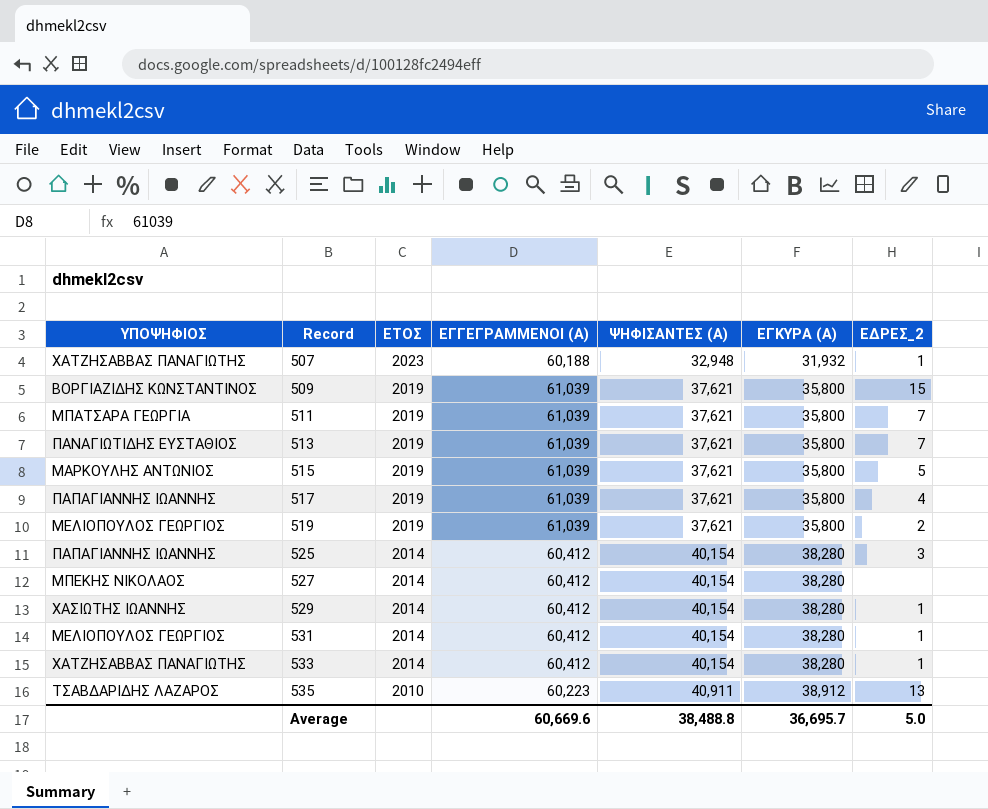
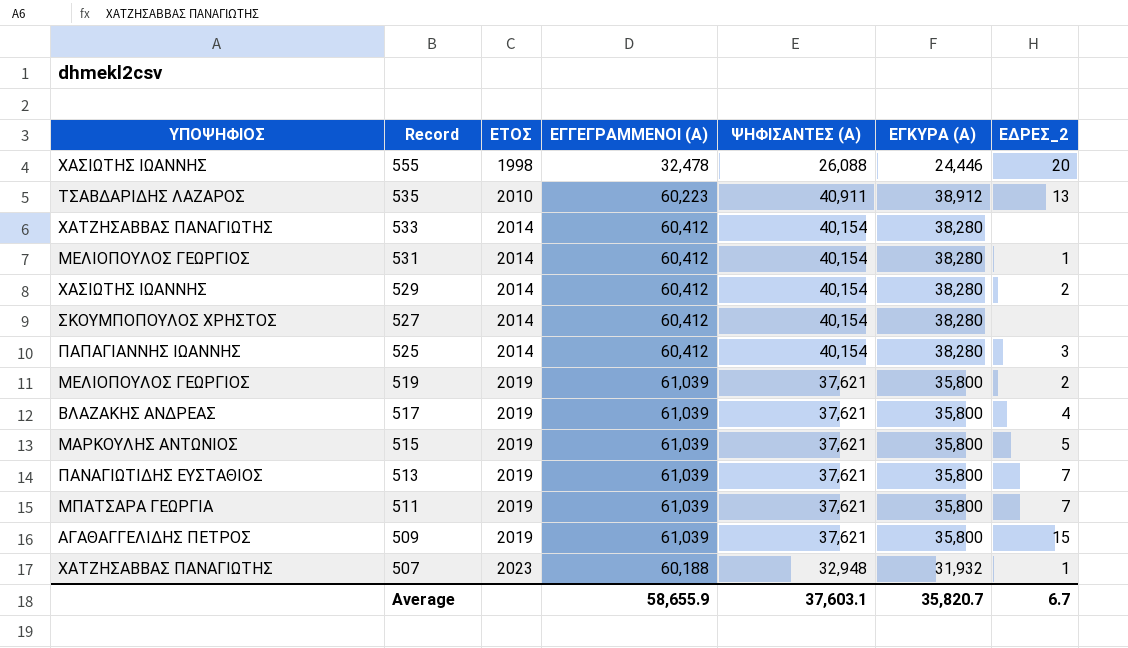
row order: Record ascending -> Record descending
row 555: none -> ΧΑΣΙΩΤΗΣ ΙΩΑΝΝΗΣ | 1998 | 32,478 | 26,088 | 24,446 | 20
533 | ΕΔΡΕΣ_2: 1 -> none
529 | ΕΔΡΕΣ_2: 1 -> 2
527 | ΥΠΟΨΗΦΙΟΣ: ΜΠΕΚΗΣ ΝΙΚΟΛΑΟΣ -> ΣΚΟΥΜΠΟΠΟΥΛΟΣ ΧΡΗΣΤΟΣ
517 | ΥΠΟΨΗΦΙΟΣ: ΠΑΠΑΓΙΑΝΝΗΣ ΙΩΑΝΝΗΣ -> ΒΛΑΖΑΚΗΣ ΑΝΔΡΕΑΣ
509 | ΥΠΟΨΗΦΙΟΣ: ΒΟΡΓΙΑΖΙΔΗΣ ΚΩΝΣΤΑΝΤΙΝΟΣ -> ΑΓΑΘΑΓΓΕΛΙΔΗΣ ΠΕΤΡΟΣ
Average | ΕΓΓΕΓΡΑΜΜΕΝΟΙ (Α): 60,669.6 -> 58,655.9
Average | ΨΗΦΙΣΑΝΤΕΣ (Α): 38,488.8 -> 37,603.1
Average | ΕΓΚΥΡΑ (Α): 36,695.7 -> 35,820.7
Average | ΕΔΡΕΣ_2: 5.0 -> 6.7

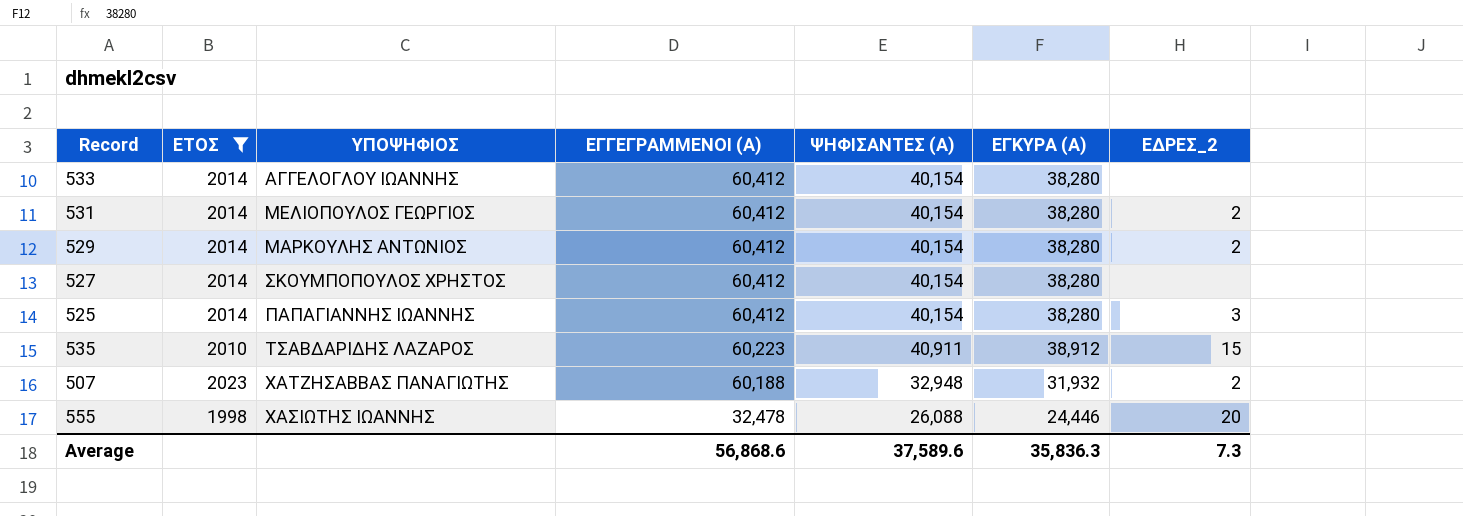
filter: none -> ΕΤΟΣ != 2019
row order: Record descending -> ΕΓΓΕΓΡΑΜΜΕΝΟΙ (Α) descending
column ΥΠΟΨΗΦΙΟΣ | position: 1 -> 3
533 | ΥΠΟΨΗΦΙΟΣ: ΧΑΤΖΗΣΑΒΒΑΣ ΠΑΝΑΓΙΩΤΗΣ -> ΑΓΓΕΛΟΓΛΟΥ ΙΩΑΝΝΗΣ
531 | ΕΔΡΕΣ_2: 1 -> 2
529 | ΥΠΟΨΗΦΙΟΣ: ΧΑΣΙΩΤΗΣ ΙΩΑΝΝΗΣ -> ΜΑΡΚΟΥΛΗΣ ΑΝΤΩΝΙΟΣ
535 | ΕΔΡΕΣ_2: 13 -> 15
507 | ΕΔΡΕΣ_2: 1 -> 2
Average | ΕΓΓΕΓΡΑΜΜΕΝΟΙ (Α): 58,655.9 -> 56,868.6
Average | ΨΗΦΙΣΑΝΤΕΣ (Α): 37,603.1 -> 37,589.6
Average | ΕΓΚΥΡΑ (Α): 35,820.7 -> 35,836.3
Average | ΕΔΡΕΣ_2: 6.7 -> 7.3

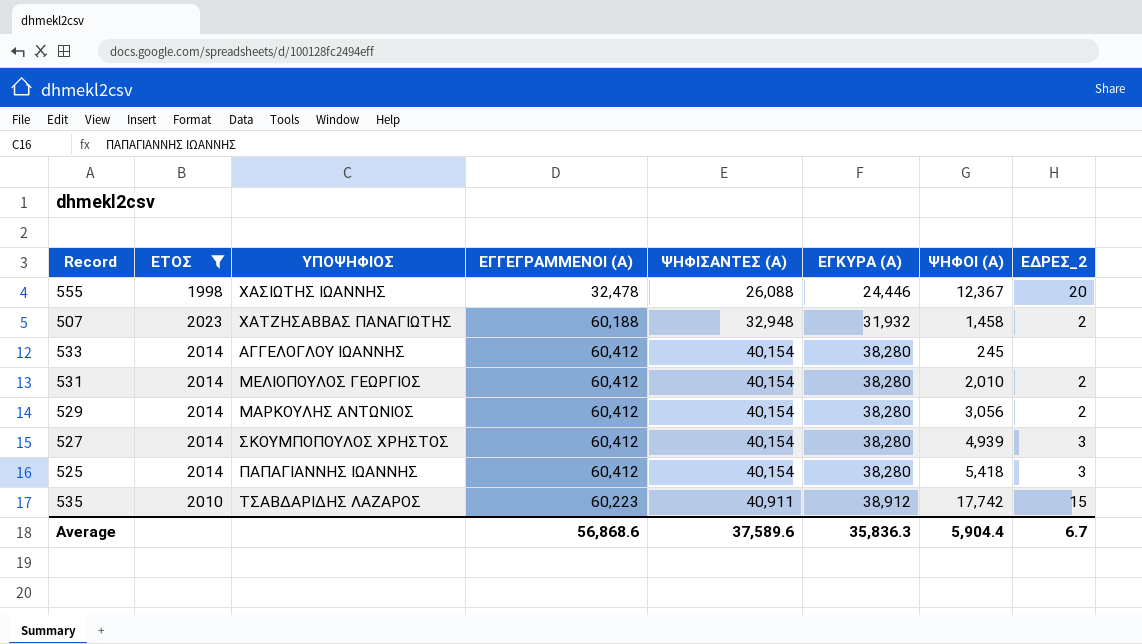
row order: ΕΓΓΕΓΡΑΜΜΕΝΟΙ (Α) descending -> ΨΗΦΙΣΑΝΤΕΣ (Α) ascending
column ΨΗΦΟΙ (Α) | position: none -> 7
527 | ΕΔΡΕΣ_2: none -> 3
Average | ΕΔΡΕΣ_2: 7.3 -> 6.7

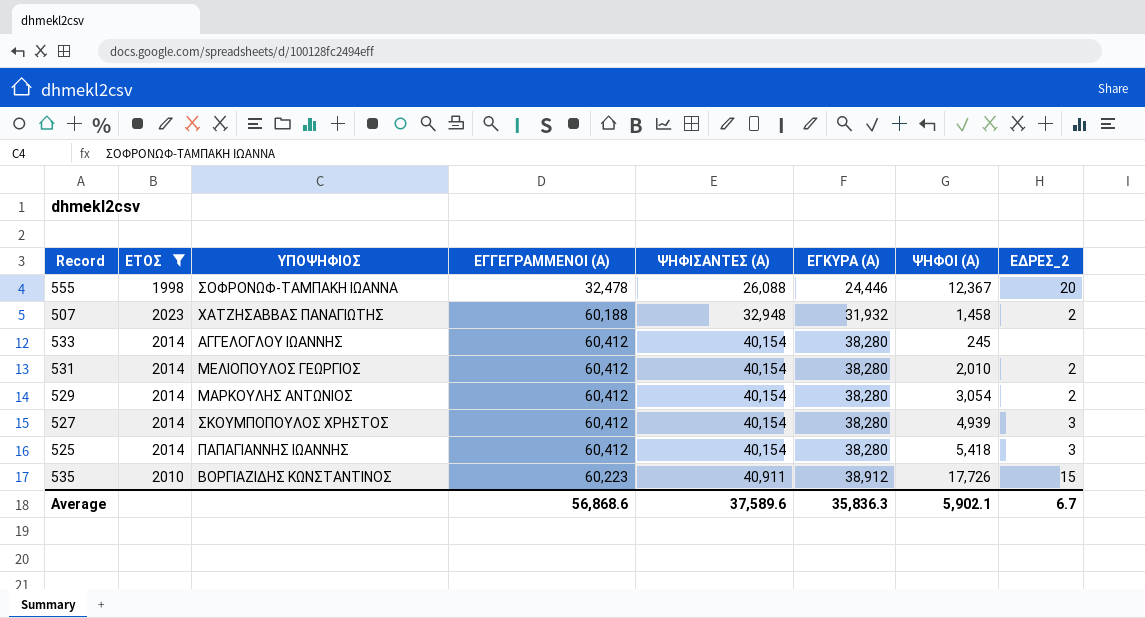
555 | ΥΠΟΨΗΦΙΟΣ: ΧΑΣΙΩΤΗΣ ΙΩΑΝΝΗΣ -> ΣΟΦΡΟΝΩΦ-ΤΑΜΠΑΚΗ ΙΩΑΝΝΑ
529 | ΨΗΦΟΙ (Α): 3,056 -> 3,054
535 | ΥΠΟΨΗΦΙΟΣ: ΤΣΑΒΔΑΡΙΔΗΣ ΛΑΖΑΡΟΣ -> ΒΟΡΓΙΑΖΙΔΗΣ ΚΩΝΣΤΑΝΤΙΝΟΣ
535 | ΨΗΦΟΙ (Α): 17,742 -> 17,726
Average | ΨΗΦΟΙ (Α): 5,904.4 -> 5,902.1

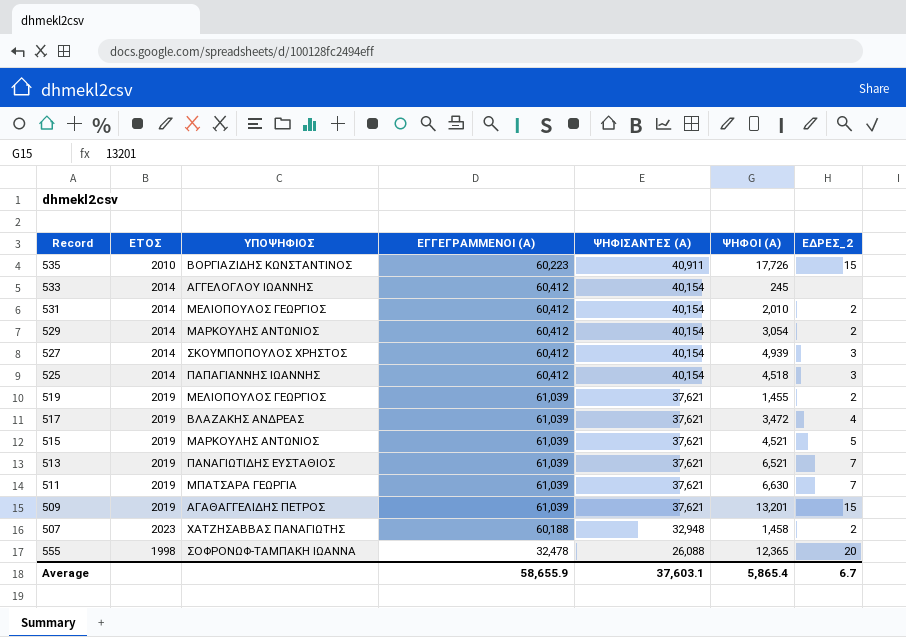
filter: ΕΤΟΣ != 2019 -> none
row order: ΨΗΦΙΣΑΝΤΕΣ (Α) ascending -> ΨΗΦΙΣΑΝΤΕΣ (Α) descending
column ΕΓΚΥΡΑ (Α) | position: 6 -> none
525 | ΨΗΦΟΙ (Α): 5,418 -> 4,518
555 | ΨΗΦΟΙ (Α): 12,367 -> 12,365
Average | ΕΓΓΕΓΡΑΜΜΕΝΟΙ (Α): 56,868.6 -> 58,655.9
Average | ΨΗΦΙΣΑΝΤΕΣ (Α): 37,589.6 -> 37,603.1
Average | ΨΗΦΟΙ (Α): 5,902.1 -> 5,865.4

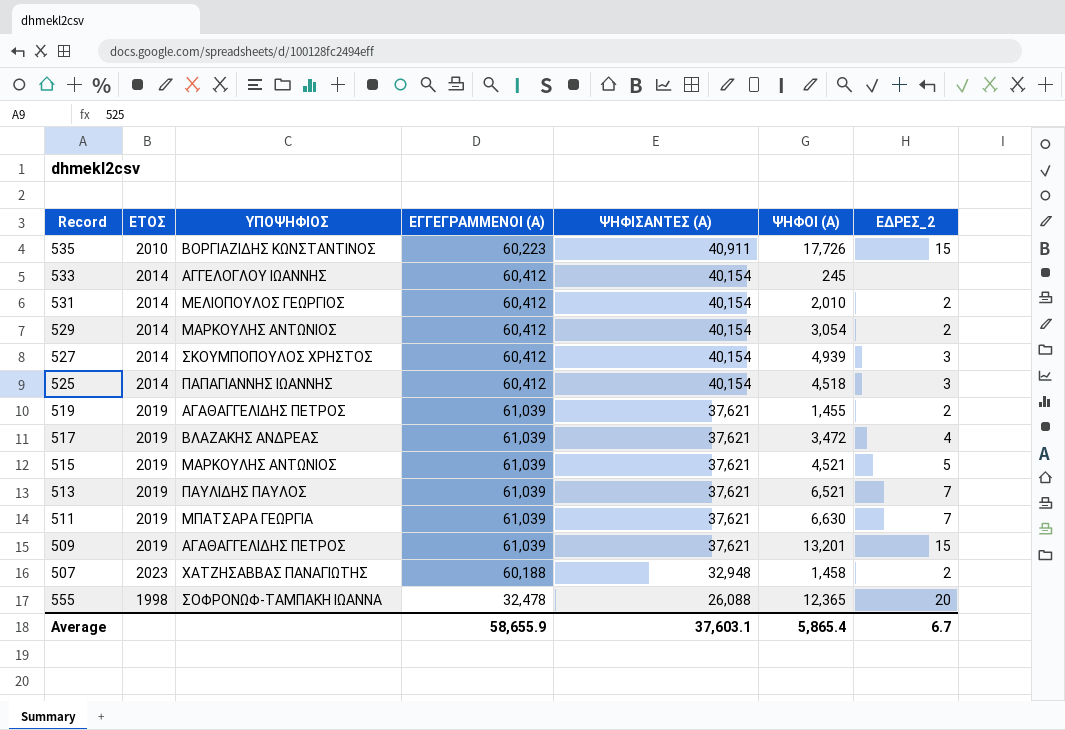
519 | ΥΠΟΨΗΦΙΟΣ: ΜΕΛΙΟΠΟΥΛΟΣ ΓΕΩΡΓΙΟΣ -> ΑΓΑΘΑΓΓΕΛΙΔΗΣ ΠΕΤΡΟΣ
513 | ΥΠΟΨΗΦΙΟΣ: ΠΑΝΑΓΙΩΤΙΔΗΣ ΕΥΣΤΑΘΙΟΣ -> ΠΑΥΛΙΔΗΣ ΠΑΥΛΟΣ

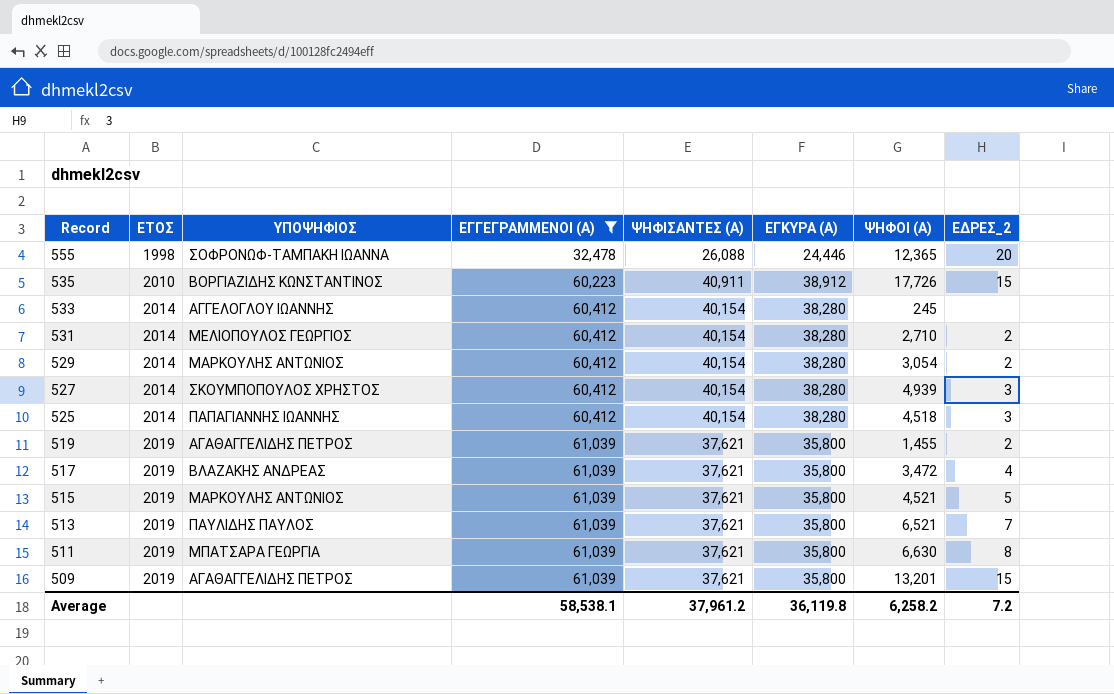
filter: none -> ΕΓΓΕΓΡΑΜΜΕΝΟΙ (Α) != 60,188
row order: ΨΗΦΙΣΑΝΤΕΣ (Α) descending -> Record descending
column ΕΓΚΥΡΑ (Α) | position: none -> 6
531 | ΨΗΦΟΙ (Α): 2,010 -> 2,710
511 | ΕΔΡΕΣ_2: 7 -> 8
Average | ΕΓΓΕΓΡΑΜΜΕΝΟΙ (Α): 58,655.9 -> 58,538.1
Average | ΨΗΦΙΣΑΝΤΕΣ (Α): 37,603.1 -> 37,961.2
Average | ΨΗΦΟΙ (Α): 5,865.4 -> 6,258.2
Average | ΕΔΡΕΣ_2: 6.7 -> 7.2

